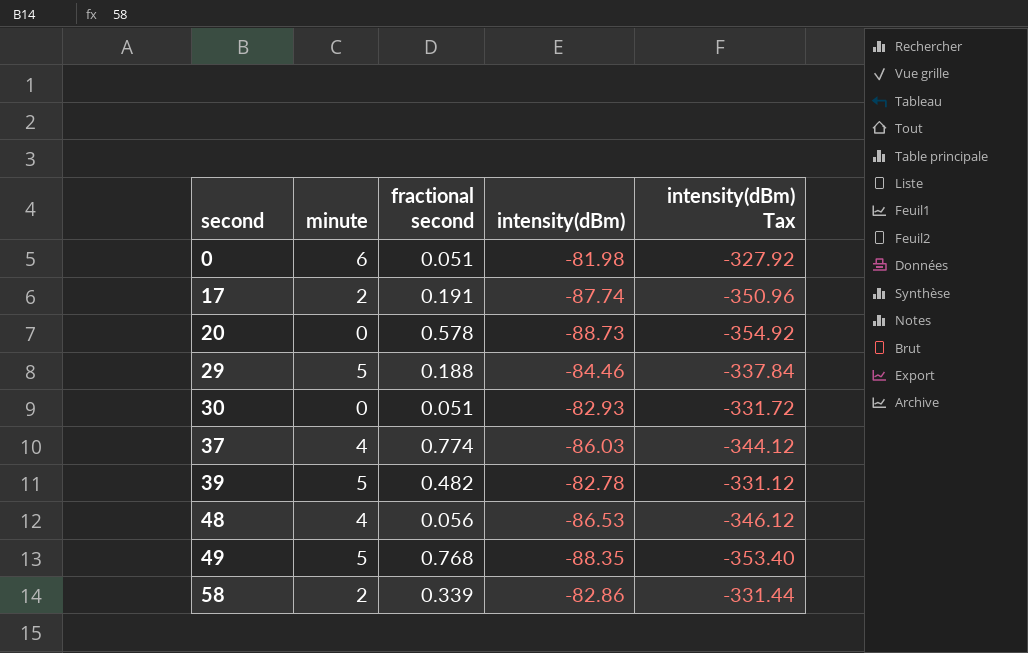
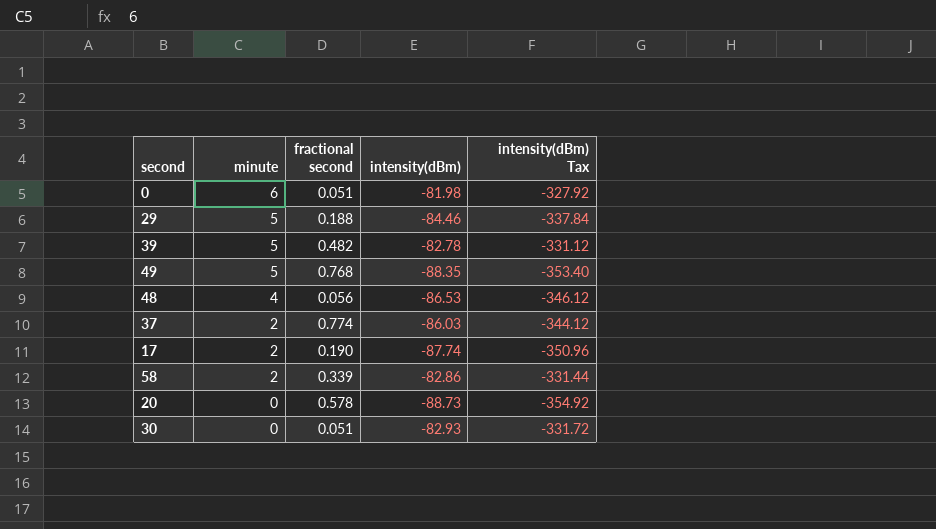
row order: second ascending -> minute descending
37 | minute: 4 -> 2
17 | fractional second: 0.191 -> 0.190

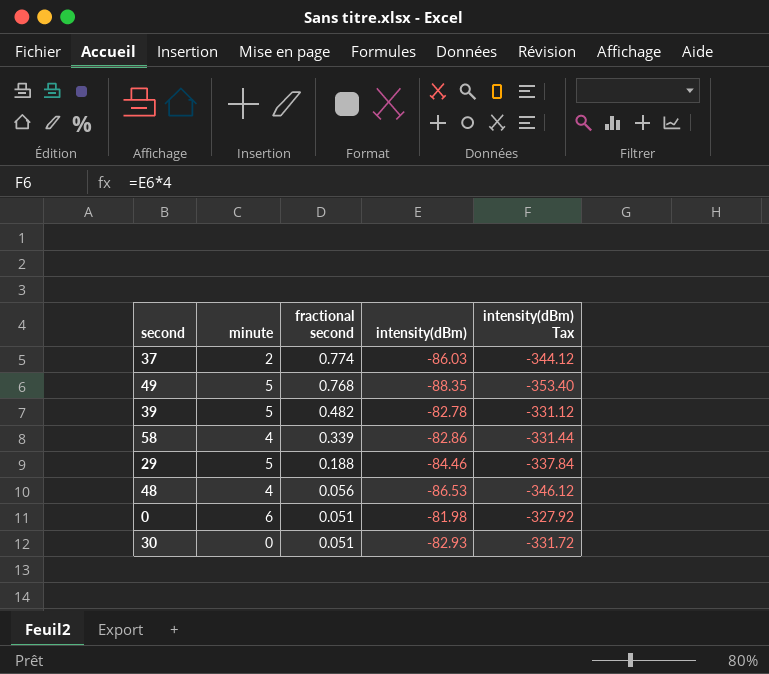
row order: minute descending -> fractional second descending
row 17: 2 | 0.190 | -87.74 | -350.96 -> none
row 20: 0 | 0.578 | -88.73 | -354.92 -> none
58 | minute: 2 -> 4

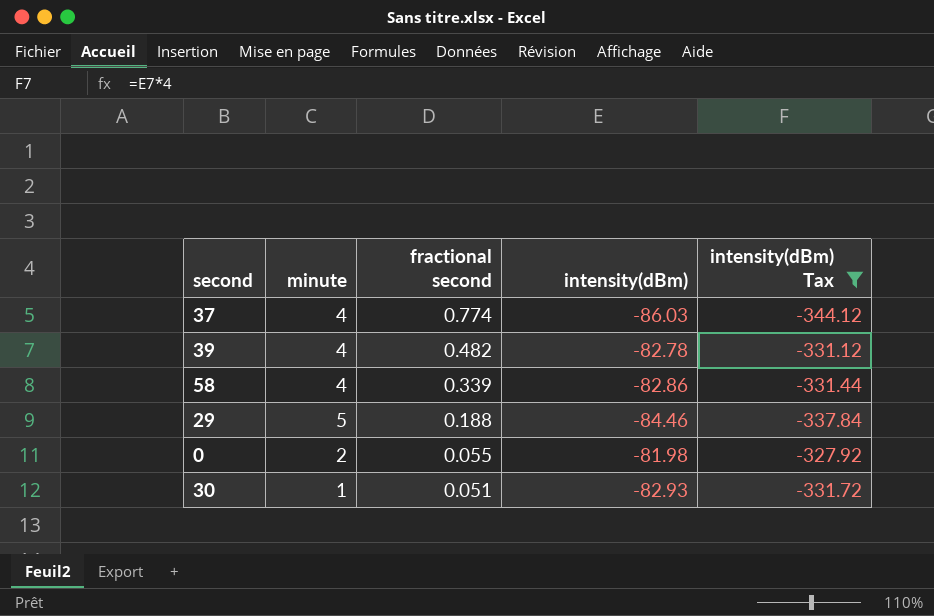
filter: none -> intensity(dBm) Tax >= -344.12
37 | minute: 2 -> 4
39 | minute: 5 -> 4
0 | minute: 6 -> 2
0 | fractional second: 0.051 -> 0.055
30 | minute: 0 -> 1

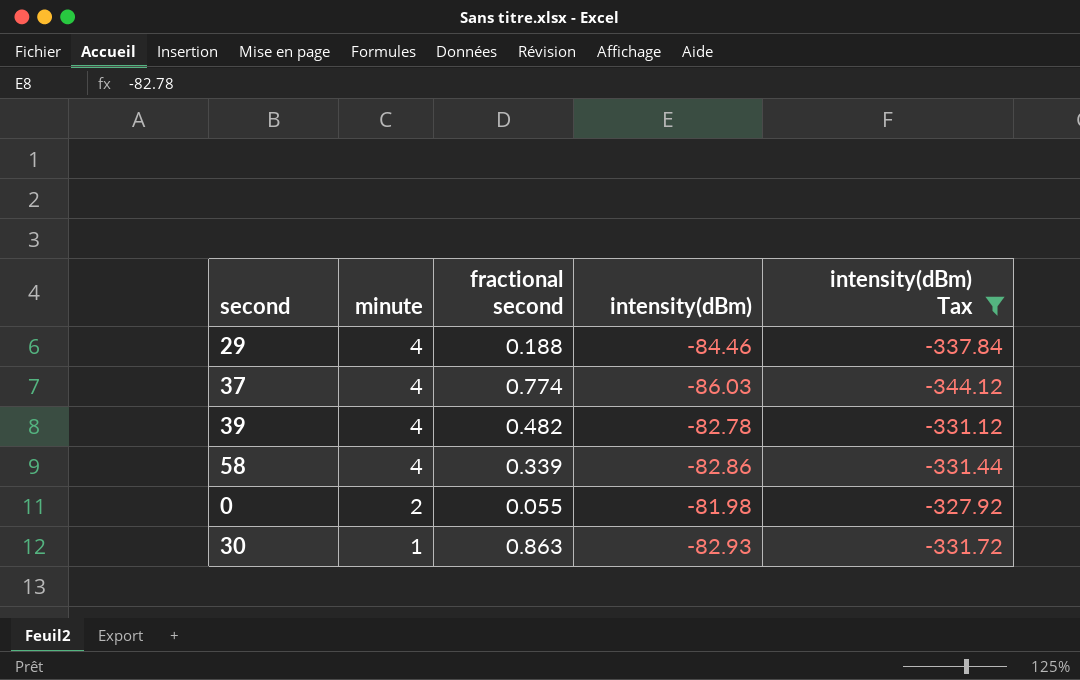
row order: fractional second descending -> minute descending
29 | minute: 5 -> 4
30 | fractional second: 0.051 -> 0.863

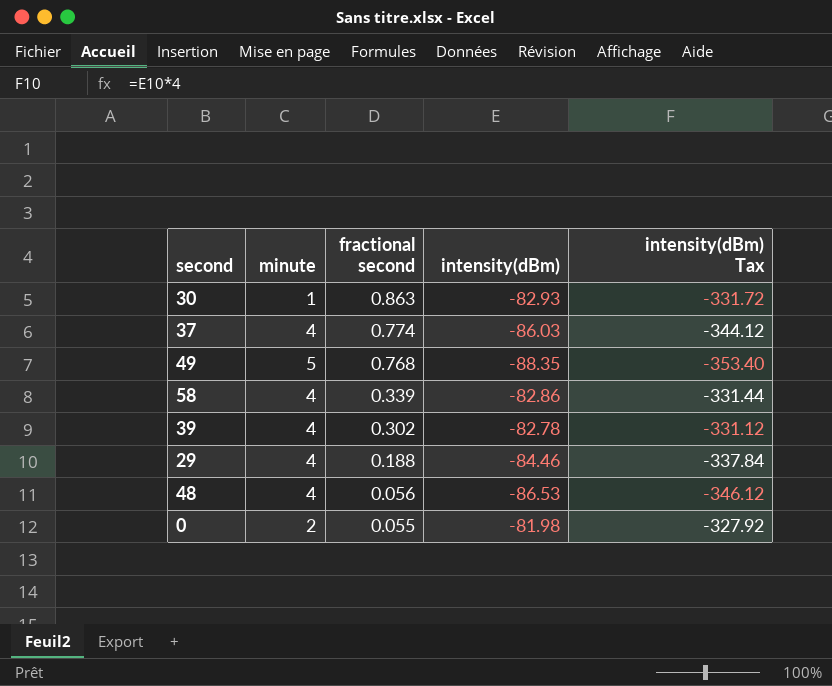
filter: intensity(dBm) Tax >= -344.12 -> none
row order: minute descending -> fractional second descending
39 | fractional second: 0.482 -> 0.302

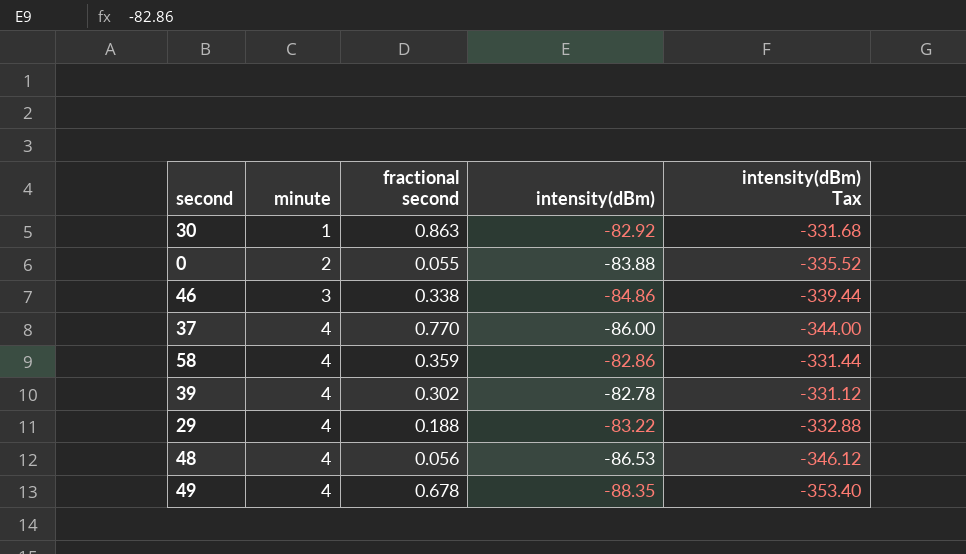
row order: fractional second descending -> minute ascending
30 | intensity(dBm): -82.93 -> -82.92
30 | intensity(dBm) Tax: -331.72 -> -331.68
0 | intensity(dBm): -81.98 -> -83.88
0 | intensity(dBm) Tax: -327.92 -> -335.52
row 46: none -> 3 | 0.338 | -84.86 | -339.44
37 | fractional second: 0.774 -> 0.770
37 | intensity(dBm): -86.03 -> -86.00
37 | intensity(dBm) Tax: -344.12 -> -344.00
58 | fractional second: 0.339 -> 0.359
29 | intensity(dBm): -84.46 -> -83.22
29 | intensity(dBm) Tax: -337.84 -> -332.88
49 | minute: 5 -> 4
49 | fractional second: 0.768 -> 0.678

